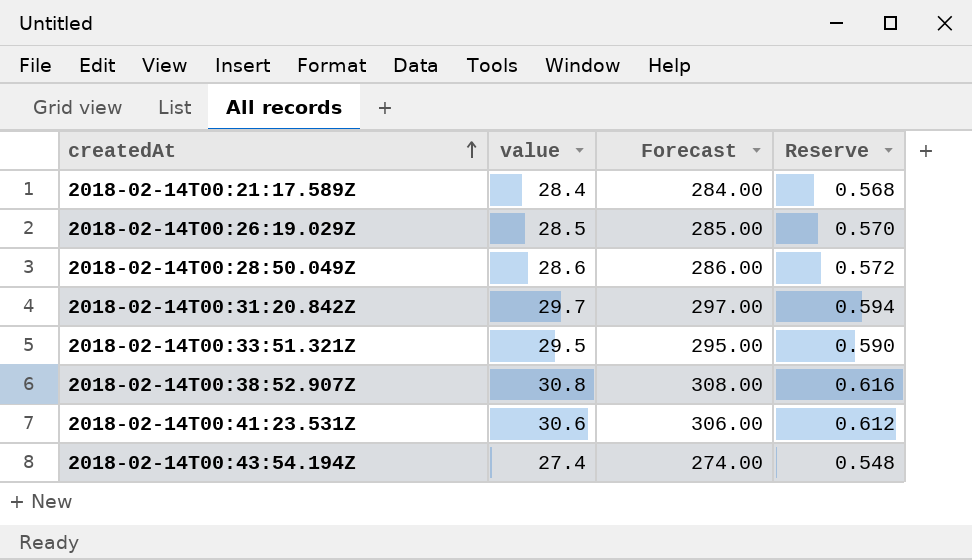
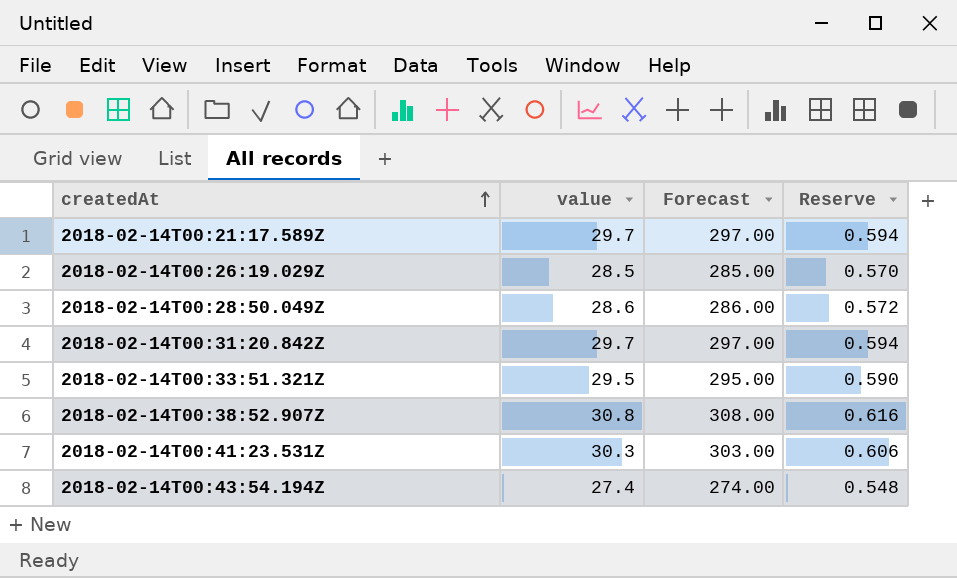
2018-02-14T00:21:17.589Z | value: 28.4 -> 29.7
2018-02-14T00:21:17.589Z | Forecast: 284.00 -> 297.00
2018-02-14T00:21:17.589Z | Reserve: 0.568 -> 0.594
2018-02-14T00:41:23.531Z | value: 30.6 -> 30.3
2018-02-14T00:41:23.531Z | Forecast: 306.00 -> 303.00
2018-02-14T00:41:23.531Z | Reserve: 0.612 -> 0.606

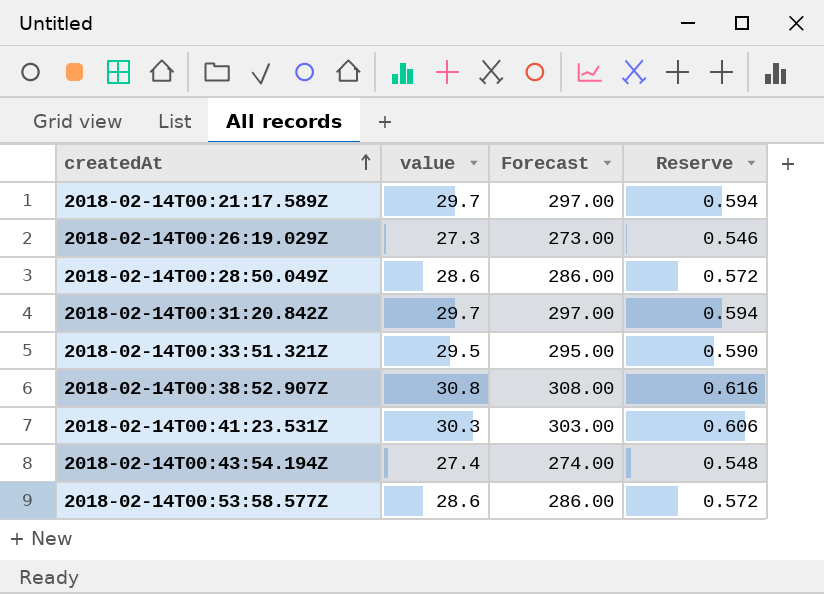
2018-02-14T00:26:19.029Z | value: 28.5 -> 27.3
2018-02-14T00:26:19.029Z | Forecast: 285.00 -> 273.00
2018-02-14T00:26:19.029Z | Reserve: 0.570 -> 0.546
row 2018-02-14T00:53:58.577Z: none -> 28.6 | 286.00 | 0.572

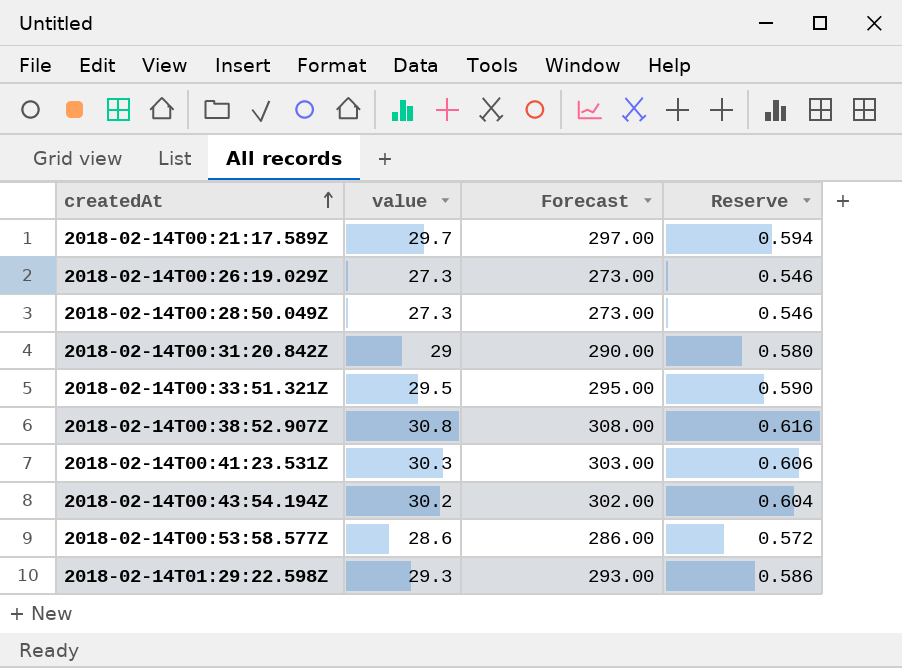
2018-02-14T00:28:50.049Z | value: 28.6 -> 27.3
2018-02-14T00:28:50.049Z | Forecast: 286.00 -> 273.00
2018-02-14T00:28:50.049Z | Reserve: 0.572 -> 0.546
2018-02-14T00:31:20.842Z | value: 29.7 -> 29
2018-02-14T00:31:20.842Z | Forecast: 297.00 -> 290.00
2018-02-14T00:31:20.842Z | Reserve: 0.594 -> 0.580
2018-02-14T00:43:54.194Z | value: 27.4 -> 30.2
2018-02-14T00:43:54.194Z | Forecast: 274.00 -> 302.00
2018-02-14T00:43:54.194Z | Reserve: 0.548 -> 0.604
row 2018-02-14T01:29:22.598Z: none -> 29.3 | 293.00 | 0.586

